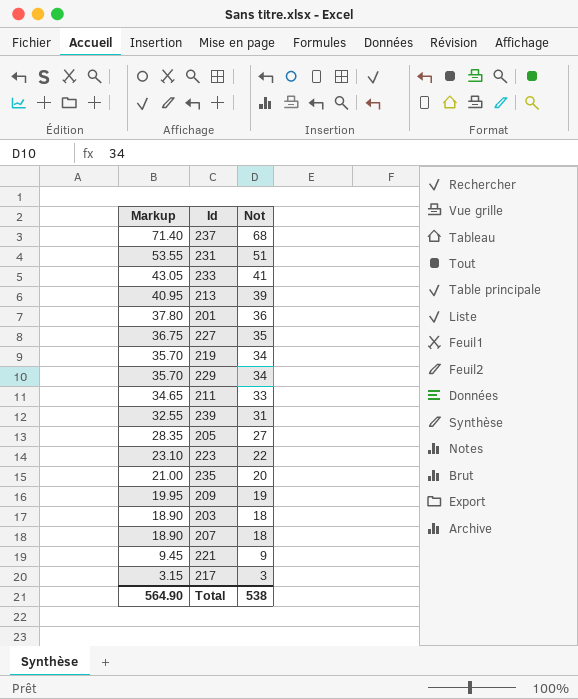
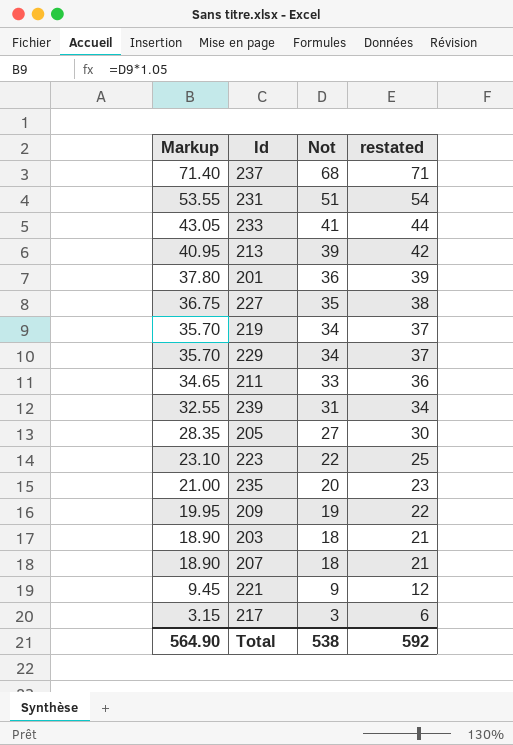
column restated | formula: none -> [Not] + 3

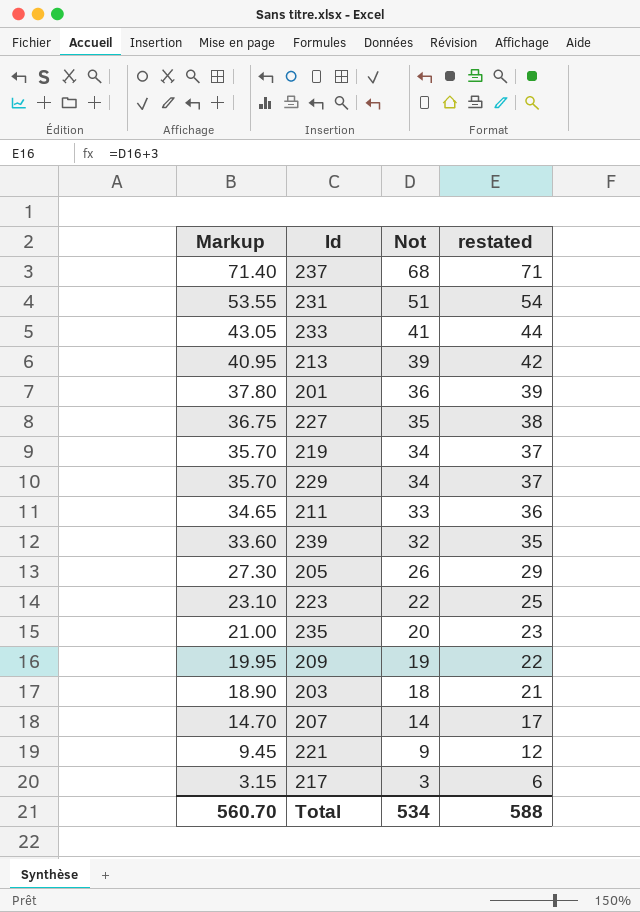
239 | Markup: 32.55 -> 33.60
239 | Not: 31 -> 32
239 | restated: 34 -> 35
205 | Markup: 28.35 -> 27.30
205 | Not: 27 -> 26
205 | restated: 30 -> 29
207 | Markup: 18.90 -> 14.70
207 | Not: 18 -> 14
207 | restated: 21 -> 17
Total | Markup: 564.90 -> 560.70
Total | Not: 538 -> 534
Total | restated: 592 -> 588

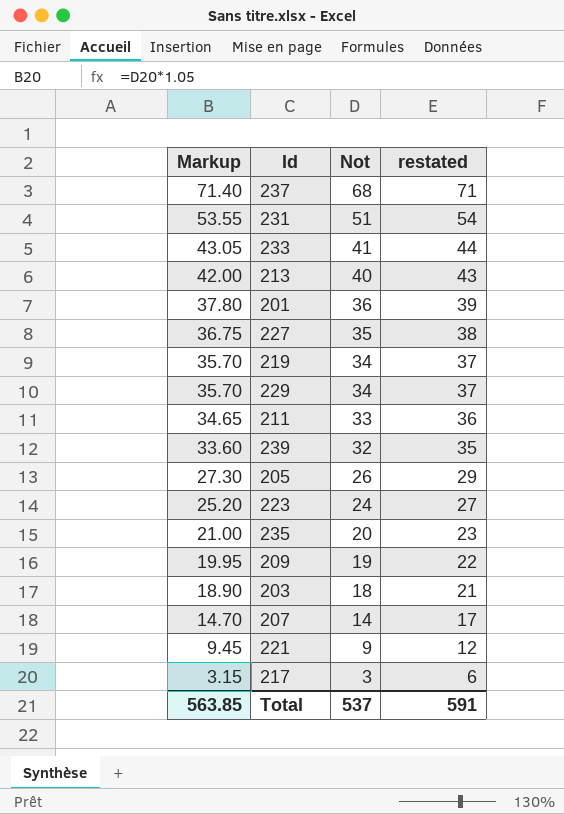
213 | Markup: 40.95 -> 42.00
213 | Not: 39 -> 40
213 | restated: 42 -> 43
223 | Markup: 23.10 -> 25.20
223 | Not: 22 -> 24
223 | restated: 25 -> 27
Total | Markup: 560.70 -> 563.85
Total | Not: 534 -> 537
Total | restated: 588 -> 591

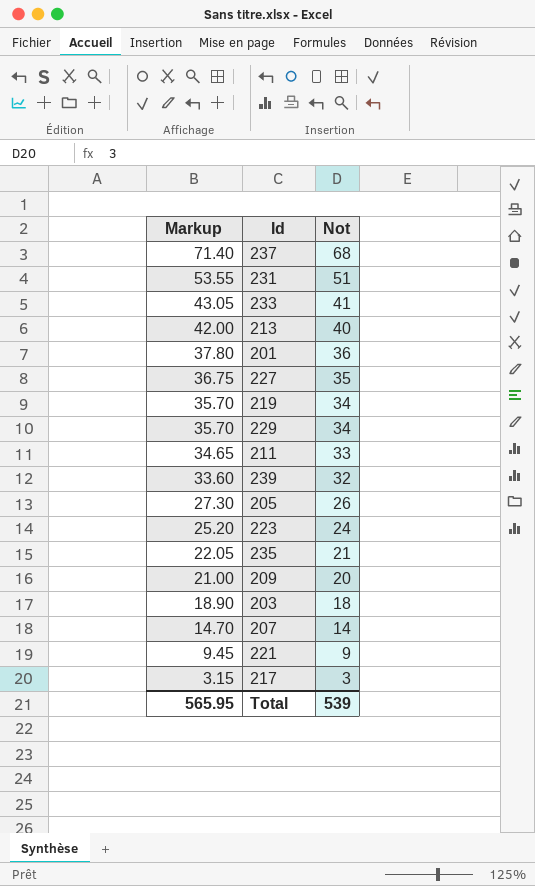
column restated | formula: [Not] + 3 -> none
235 | Markup: 21.00 -> 22.05
235 | Not: 20 -> 21
209 | Markup: 19.95 -> 21.00
209 | Not: 19 -> 20
Total | Markup: 563.85 -> 565.95
Total | Not: 537 -> 539

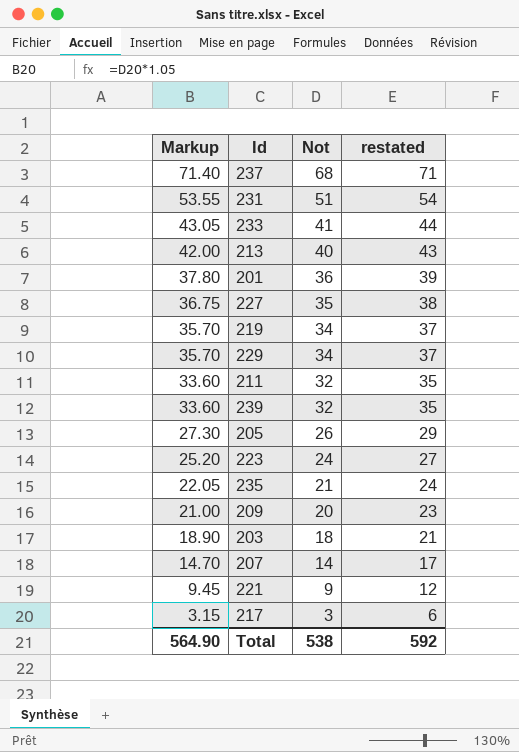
column restated | formula: none -> [Not] + 3
211 | Markup: 34.65 -> 33.60
211 | Not: 33 -> 32
Total | Markup: 565.95 -> 564.90
Total | Not: 539 -> 538

